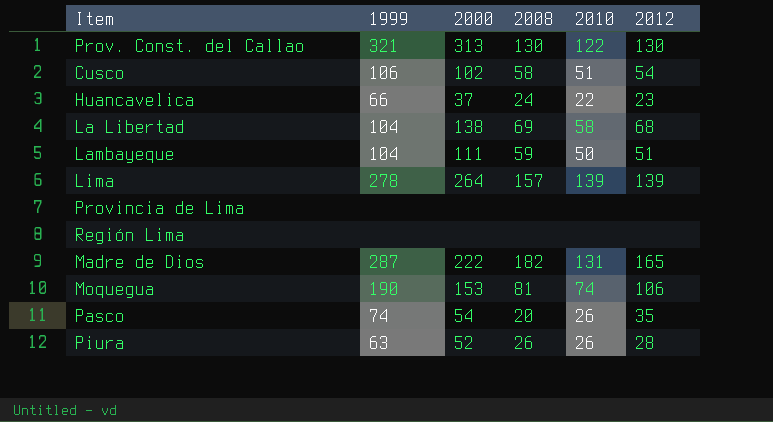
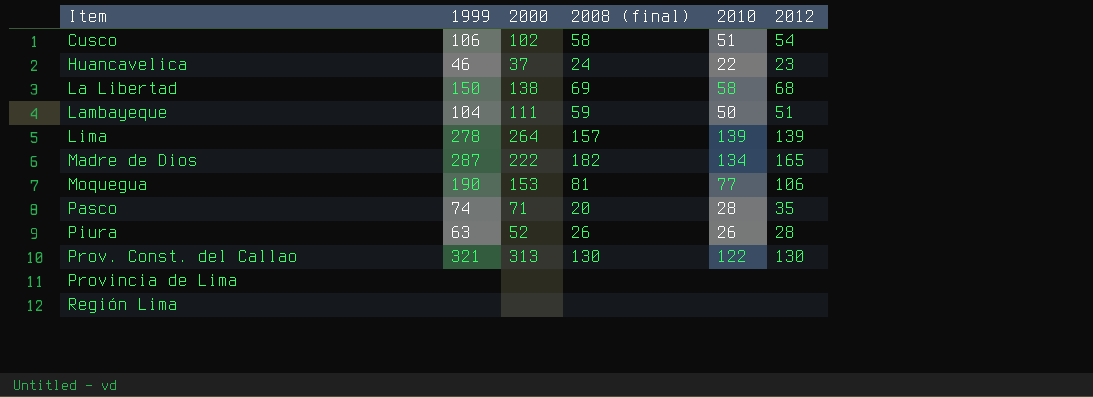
row order: none -> Item ascending
column name: 2008 -> 2008 (final)
Huancavelica | 1999: 66 -> 46
La Libertad | 1999: 104 -> 150
Madre de Dios | 2010: 131 -> 134
Moquegua | 2010: 74 -> 77
Pasco | 2000: 54 -> 71
Pasco | 2010: 26 -> 28

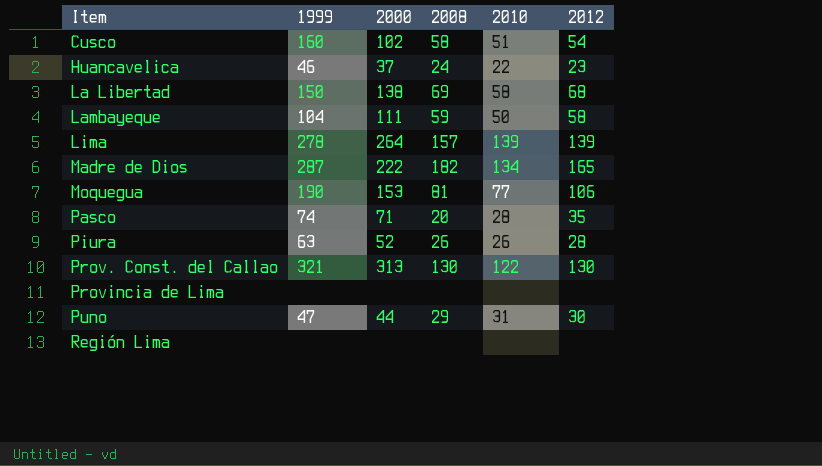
column name: 2008 (final) -> 2008
Cusco | 1999: 106 -> 160
Lambayeque | 2012: 51 -> 58
row Puno: none -> 47 | 44 | 29 | 31 | 30

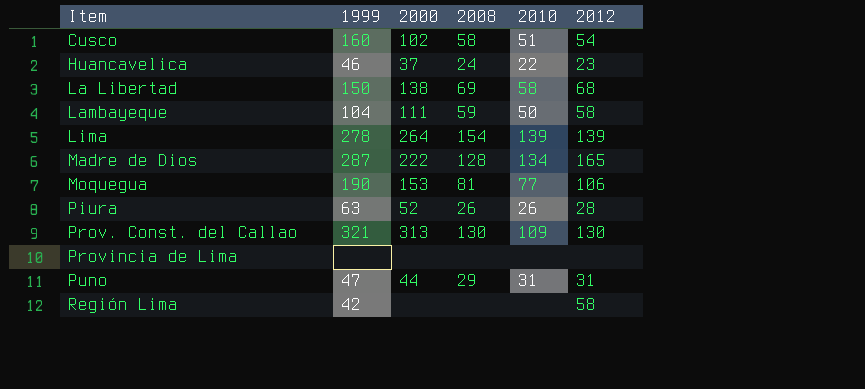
row Pasco: 74 | 71 | 20 | 28 | 35 -> none
Lima | 2008: 157 -> 154
Madre de Dios | 2008: 182 -> 128
Prov. Const. del Callao | 2010: 122 -> 109
Puno | 2012: 30 -> 31
Región Lima | 1999: none -> 42
Región Lima | 2012: none -> 58

